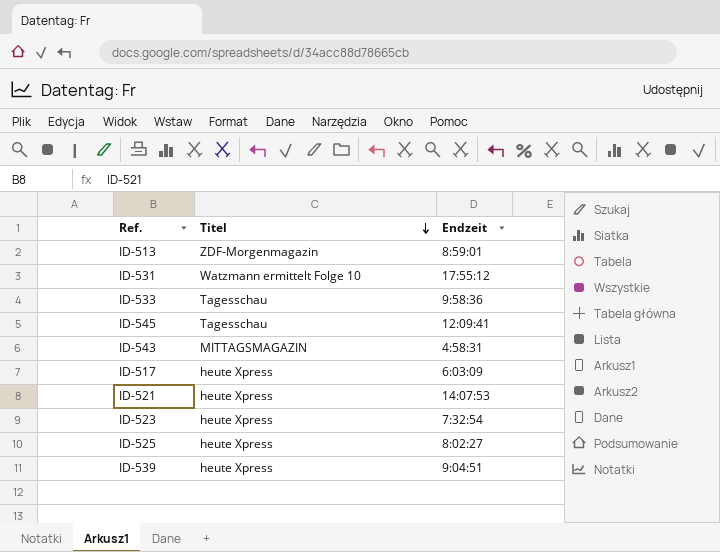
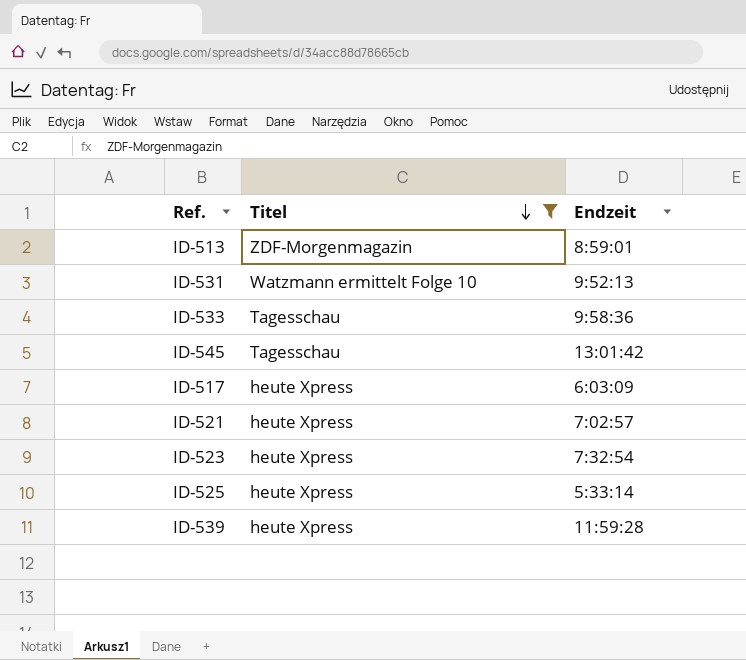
filter: none -> Titel != MITTAGSMAGAZIN
ID-531 | Endzeit: 17:55:12 -> 9:52:13
ID-545 | Endzeit: 12:09:41 -> 13:01:42
ID-521 | Endzeit: 14:07:53 -> 7:02:57
ID-525 | Endzeit: 8:02:27 -> 5:33:14
ID-539 | Endzeit: 9:04:51 -> 11:59:28

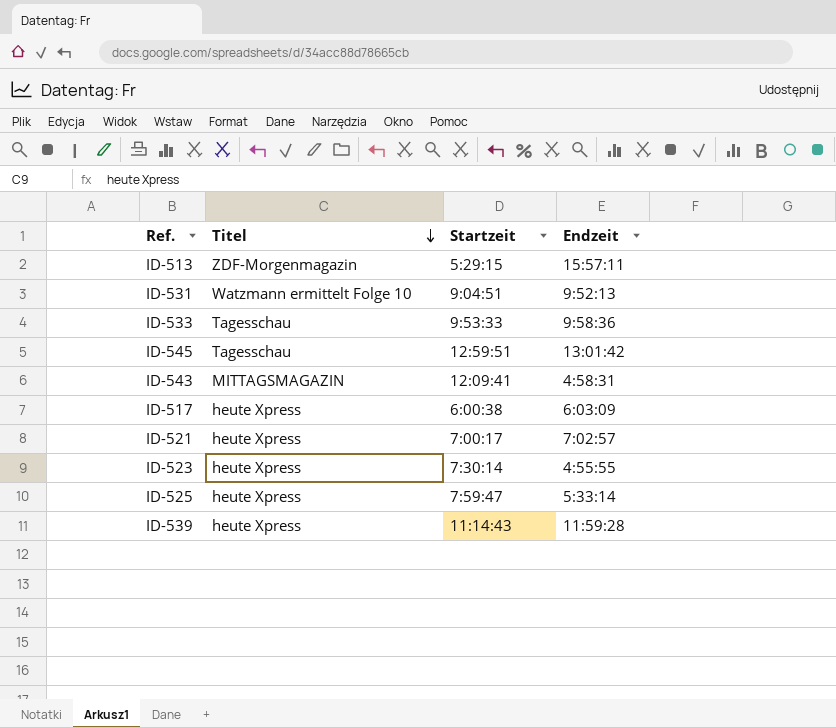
filter: Titel != MITTAGSMAGAZIN -> none
column Startzeit | position: none -> 3
ID-513 | Endzeit: 8:59:01 -> 15:57:11
ID-523 | Endzeit: 7:32:54 -> 4:55:55

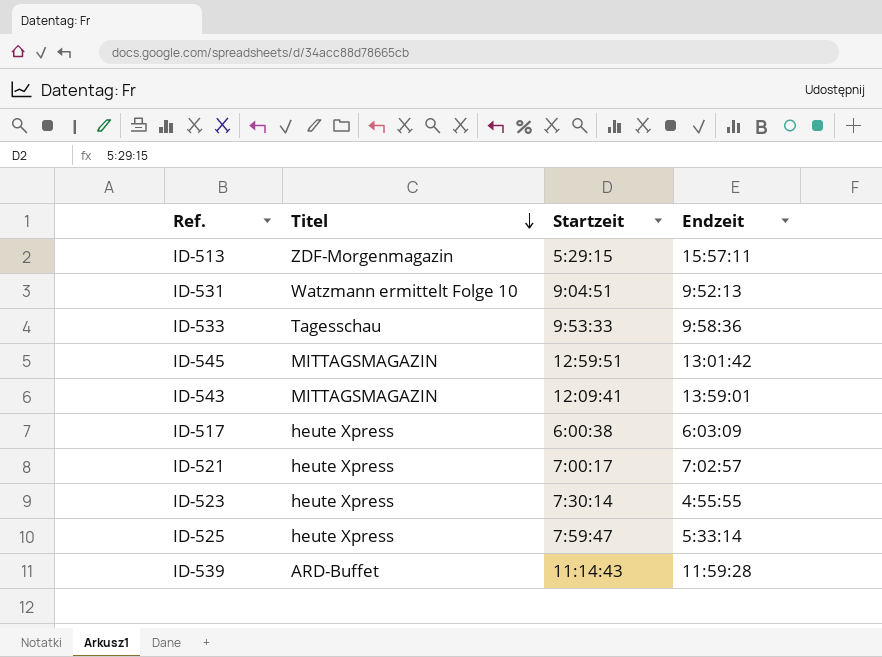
ID-545 | Titel: Tagesschau -> MITTAGSMAGAZIN
ID-543 | Endzeit: 4:58:31 -> 13:59:01
ID-539 | Titel: heute Xpress -> ARD-Buffet

